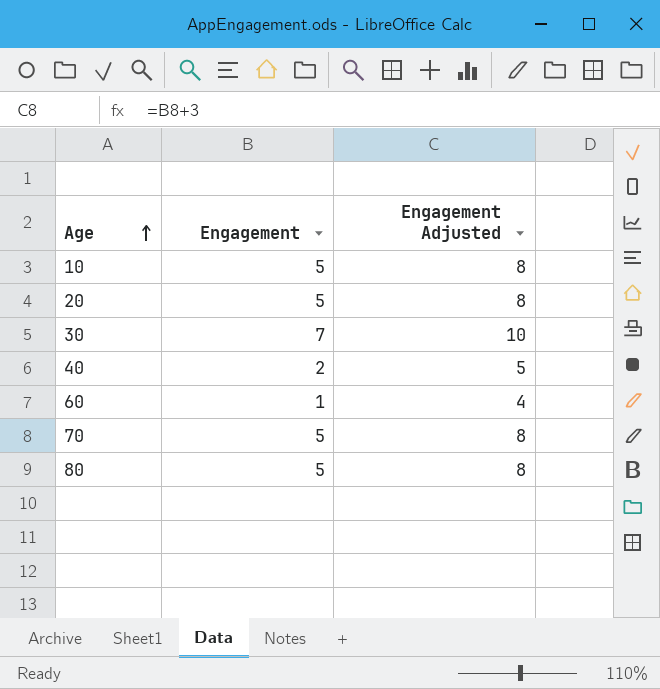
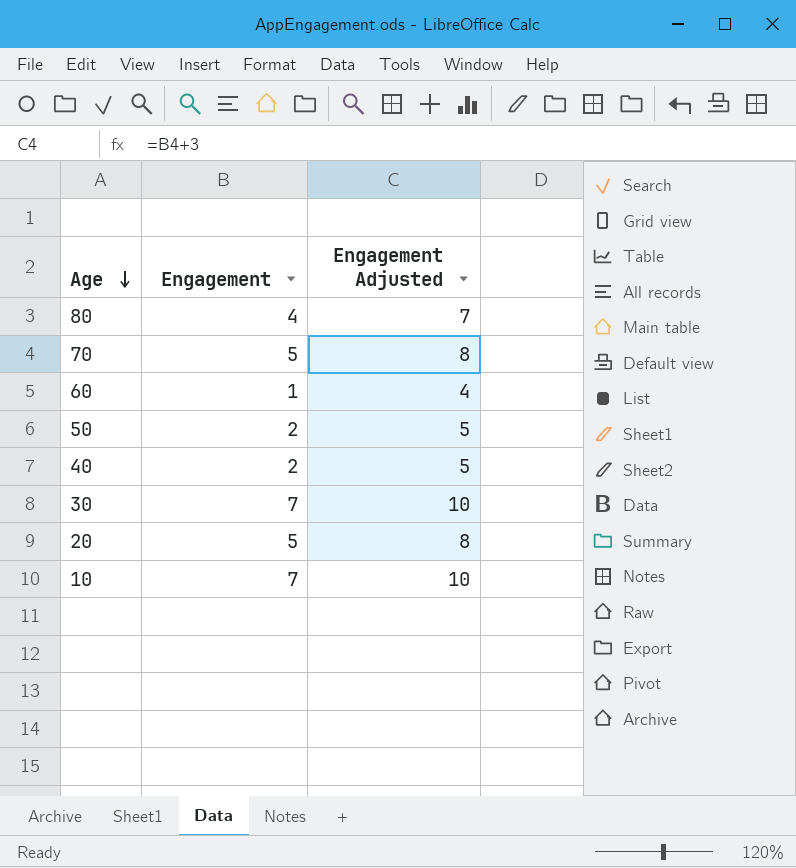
row order: Age ascending -> Age descending
80 | Engagement: 5 -> 4
80 | Engagement Adjusted: 8 -> 7
row 50: none -> 2 | 5
10 | Engagement: 5 -> 7
10 | Engagement Adjusted: 8 -> 10

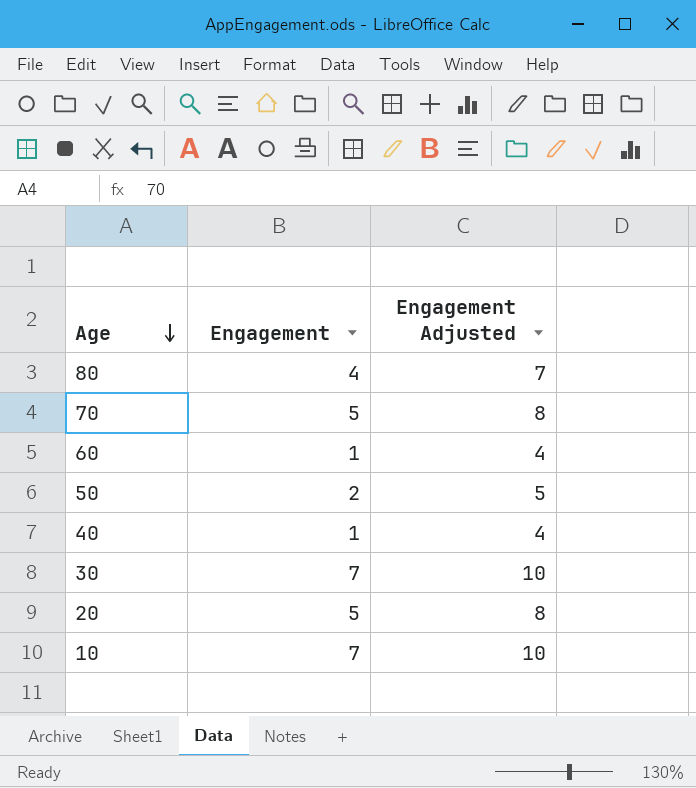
40 | Engagement: 2 -> 1
40 | Engagement Adjusted: 5 -> 4

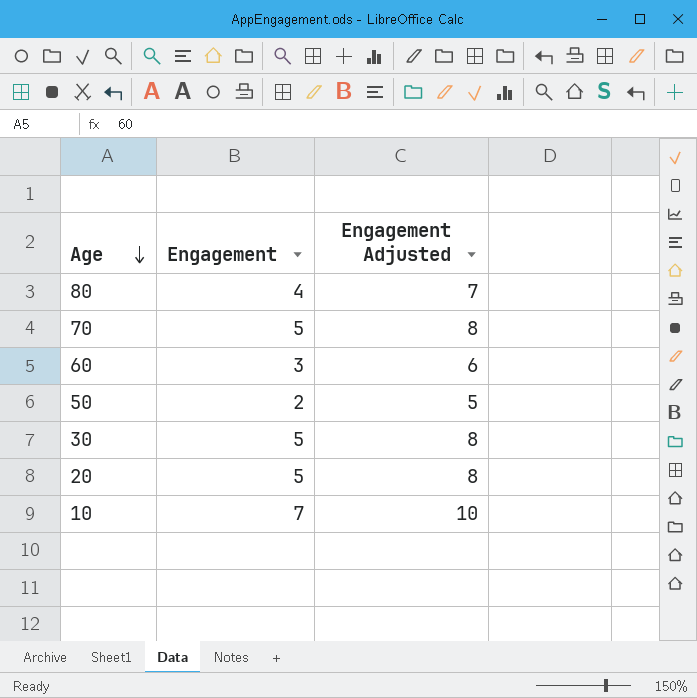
row 40: 1 | 4 -> none
60 | Engagement: 1 -> 3
60 | Engagement Adjusted: 4 -> 6
30 | Engagement: 7 -> 5
30 | Engagement Adjusted: 10 -> 8

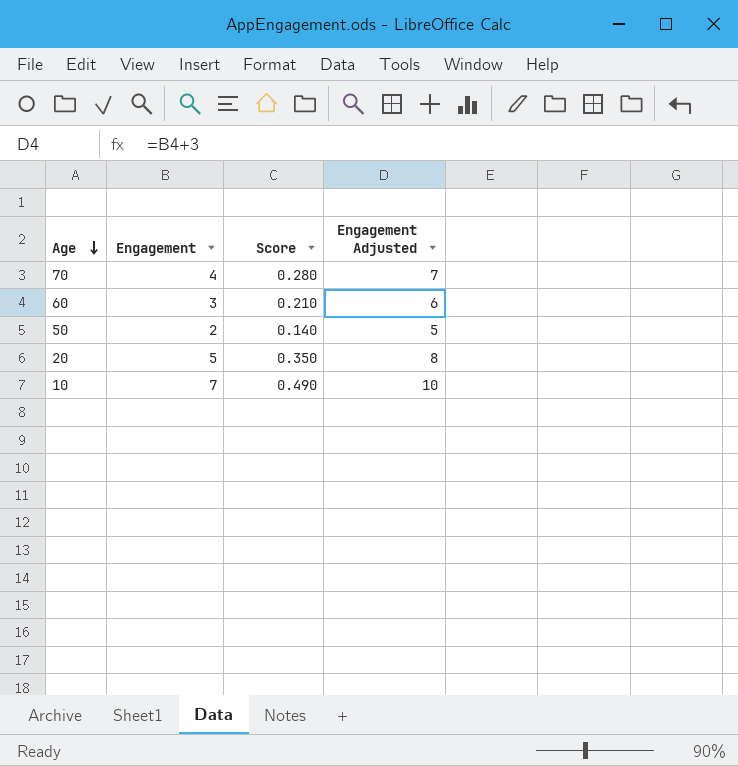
column Score | formula: none -> [Engagement] * 0.07
row 80: 4 | 7 -> none
row 30: 5 | 8 -> none
70 | Engagement: 5 -> 4
70 | Engagement Adjusted: 8 -> 7

